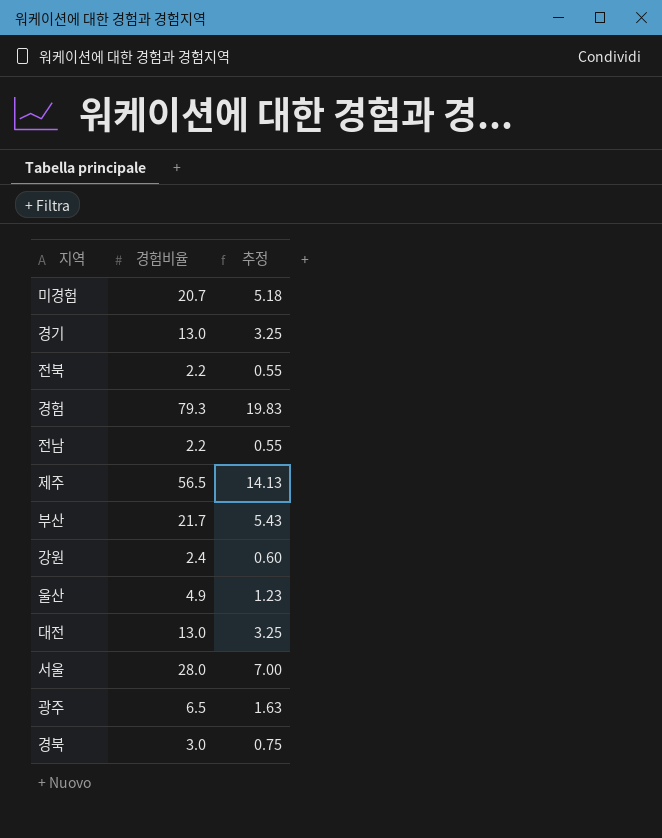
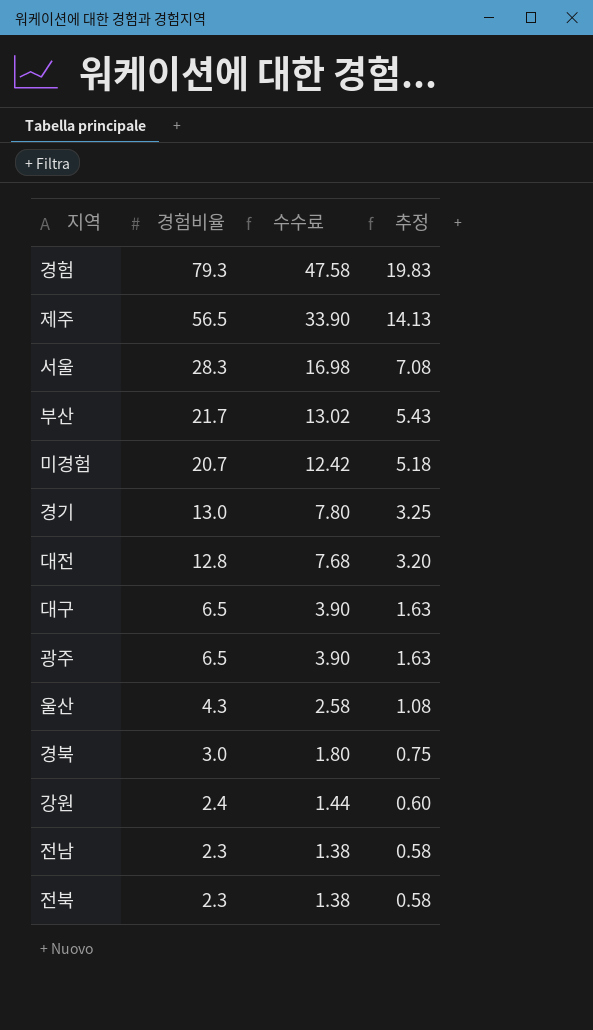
row order: none -> 경험비율 descending
column 수수료 | formula: none -> [경험비율] * 0.6
서울 | 경험비율: 28.0 -> 28.3
서울 | 추정: 7.00 -> 7.08
대전 | 경험비율: 13.0 -> 12.8
대전 | 추정: 3.25 -> 3.20
row 대구: none -> 6.5 | 3.90 | 1.63
울산 | 경험비율: 4.9 -> 4.3
울산 | 추정: 1.23 -> 1.08
전남 | 경험비율: 2.2 -> 2.3
전남 | 추정: 0.55 -> 0.58
전북 | 경험비율: 2.2 -> 2.3
전북 | 추정: 0.55 -> 0.58

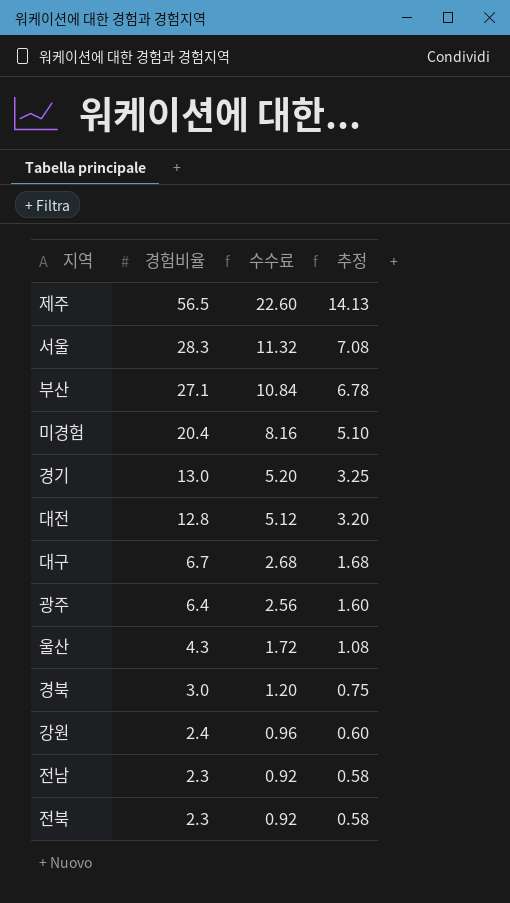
column 수수료 | formula: [경험비율] * 0.6 -> [경험비율] * 0.4
row 경험: 79.3 | 47.58 | 19.83 -> none
부산 | 경험비율: 21.7 -> 27.1
부산 | 추정: 5.43 -> 6.78
미경험 | 경험비율: 20.7 -> 20.4
미경험 | 추정: 5.18 -> 5.10
대구 | 경험비율: 6.5 -> 6.7
대구 | 추정: 1.63 -> 1.68
광주 | 경험비율: 6.5 -> 6.4
광주 | 추정: 1.63 -> 1.60

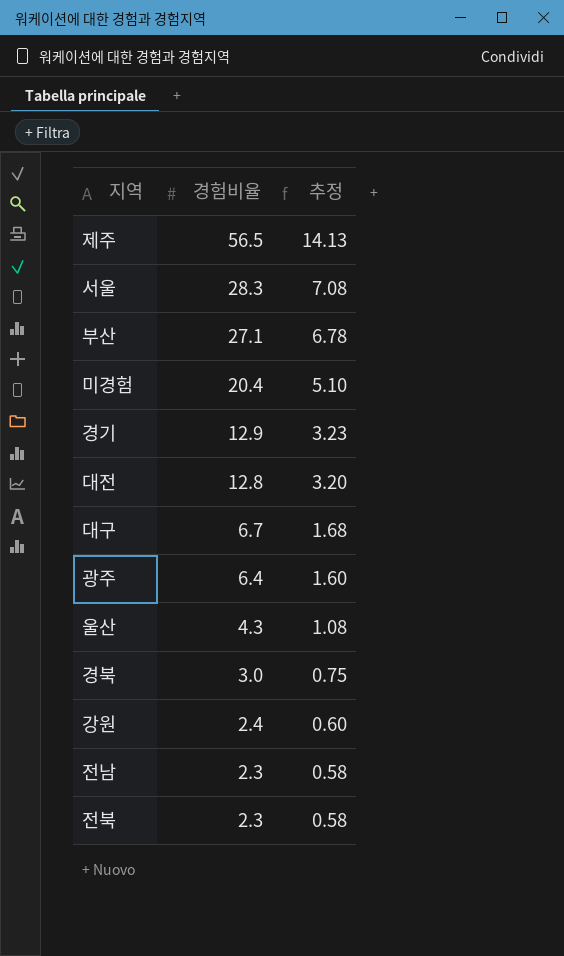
column 수수료 | formula: [경험비율] * 0.4 -> none
경기 | 경험비율: 13.0 -> 12.9
경기 | 추정: 3.25 -> 3.23

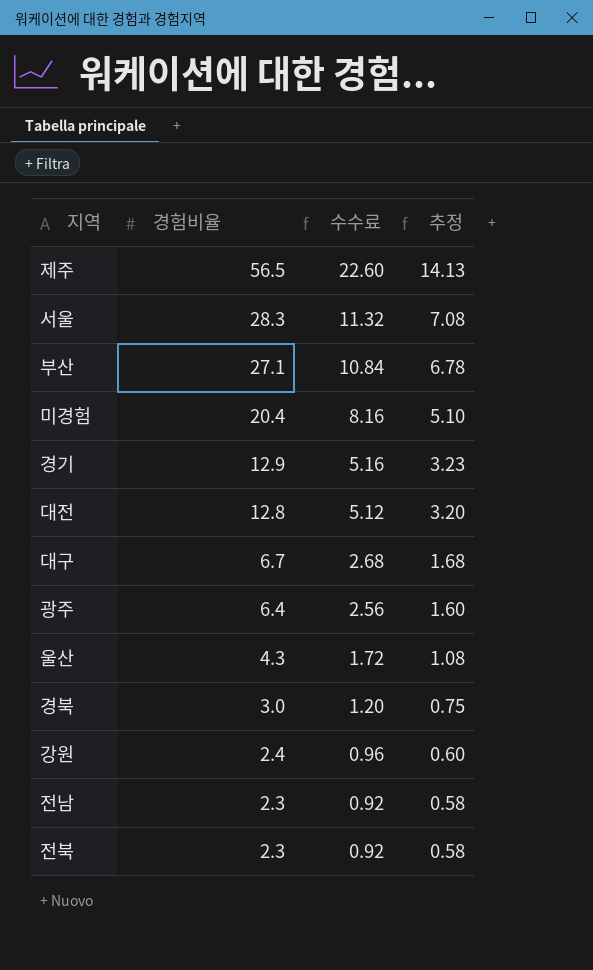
column 수수료 | formula: none -> [경험비율] * 0.4

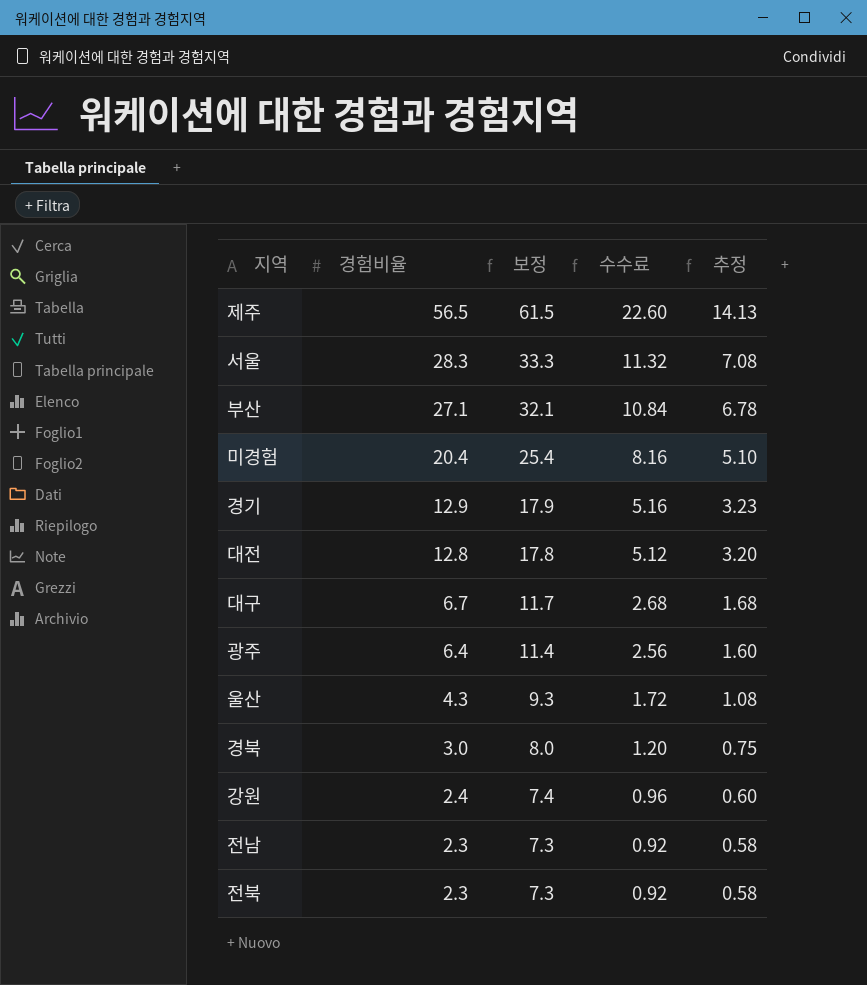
column 보정 | formula: none -> [경험비율] + 5

